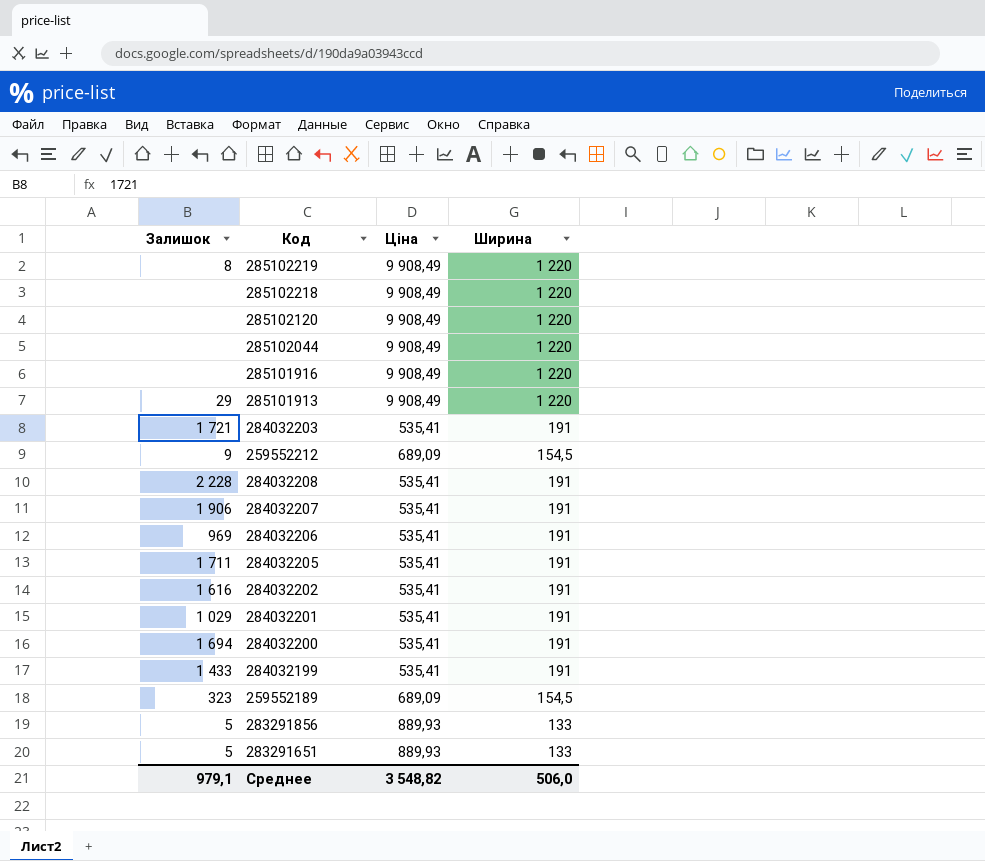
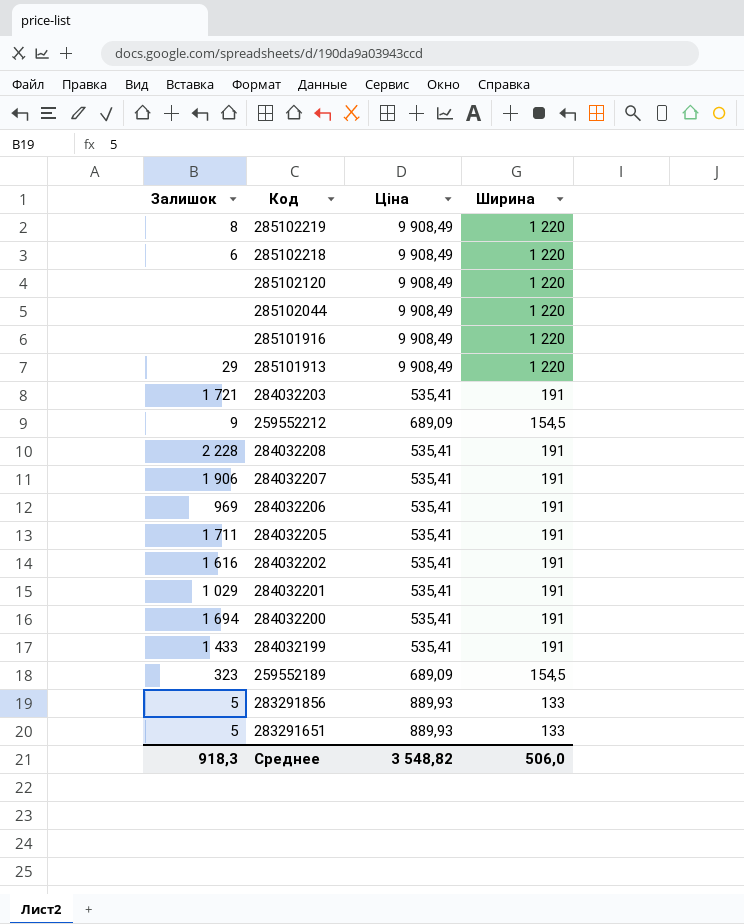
285102218 | Залишок: none -> 6
Среднее | Залишок: 979,1 -> 918,3

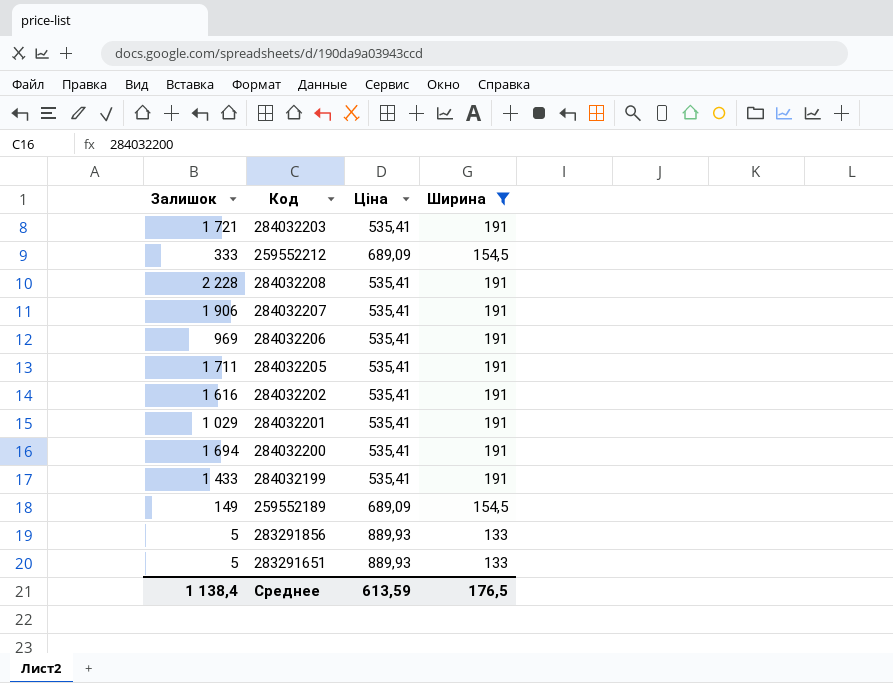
filter: none -> Ширина != 1 220
259552212 | Залишок: 9 -> 333
259552189 | Залишок: 323 -> 149
Среднее | Залишок: 918,3 -> 1 138,4
Среднее | Ціна: 3 548,82 -> 613,59
Среднее | Ширина: 506,0 -> 176,5

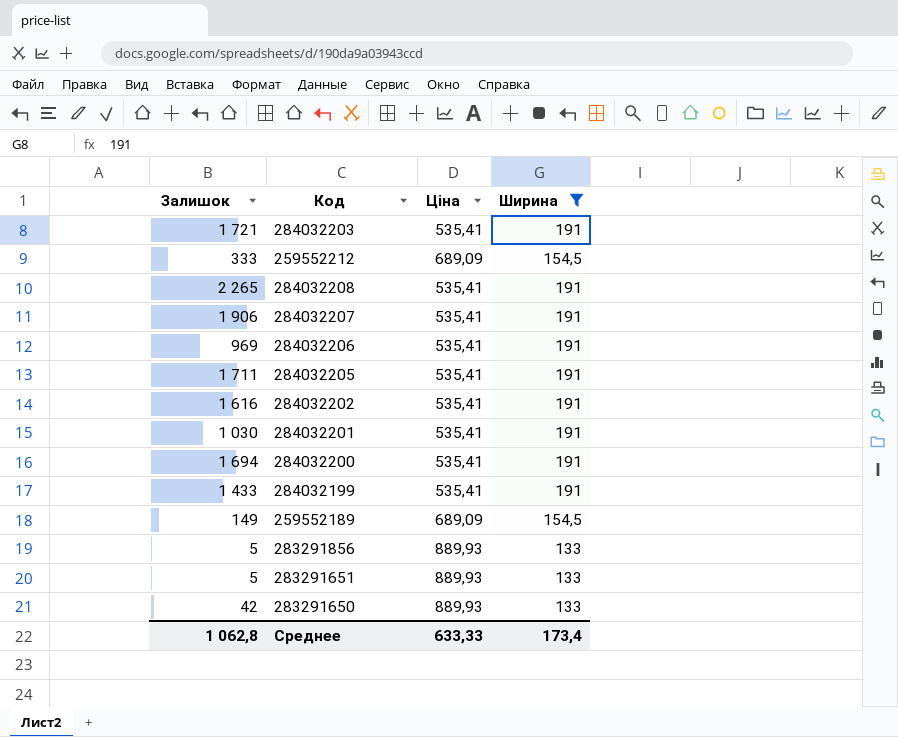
284032208 | Залишок: 2 228 -> 2 265
284032201 | Залишок: 1 029 -> 1 030
row 283291650: none -> 42 | 889,93 | 133
Среднее | Залишок: 1 138,4 -> 1 062,8
Среднее | Ціна: 613,59 -> 633,33
Среднее | Ширина: 176,5 -> 173,4

